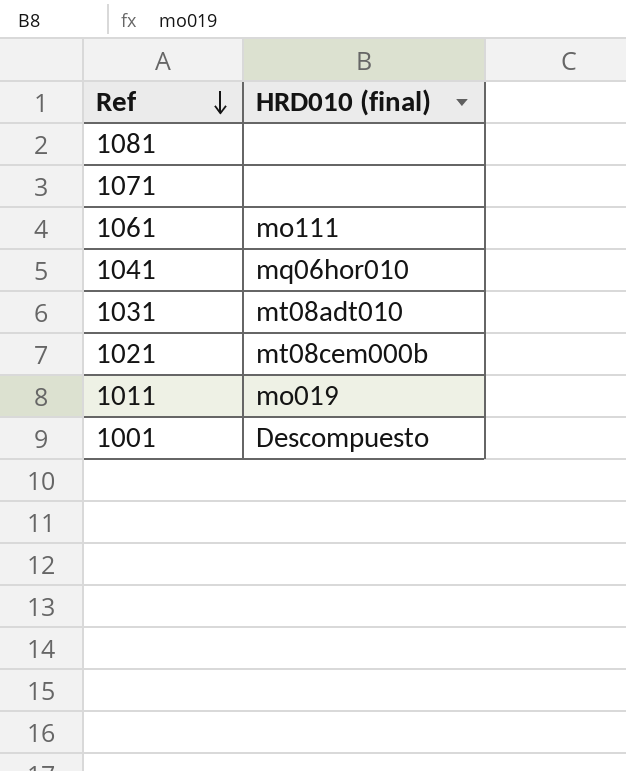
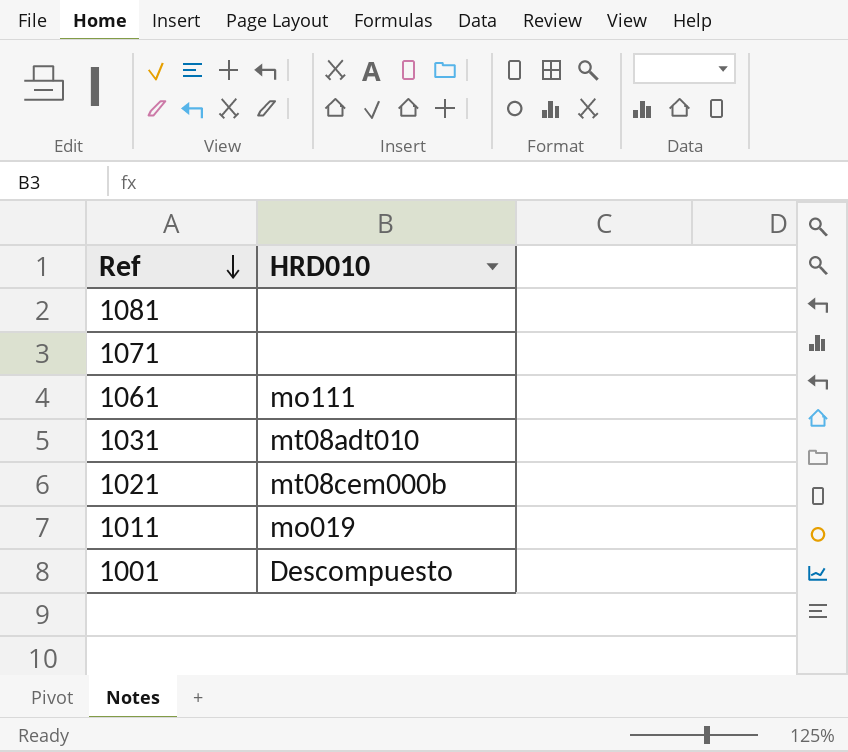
column name: HRD010 (final) -> HRD010
row 1041: mq06hor010 -> none

